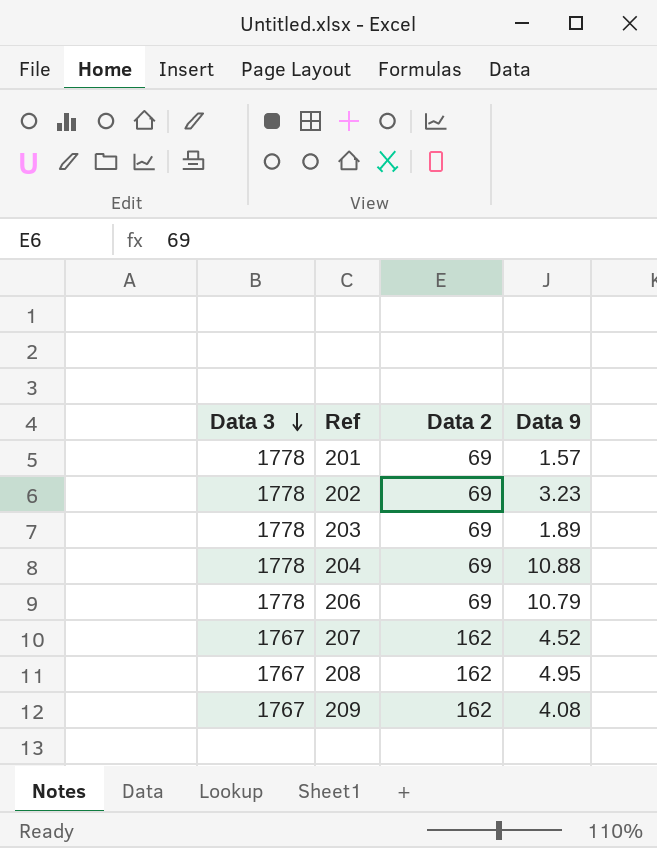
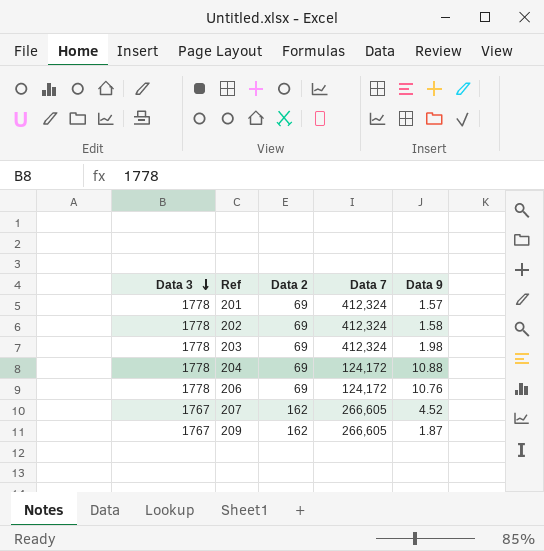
column Data 7 | position: none -> 4
row 208: 1767 | 162 | 4.95 -> none
202 | Data 9: 3.23 -> 1.58
203 | Data 9: 1.89 -> 1.98
206 | Data 9: 10.79 -> 10.76
209 | Data 9: 4.08 -> 1.87

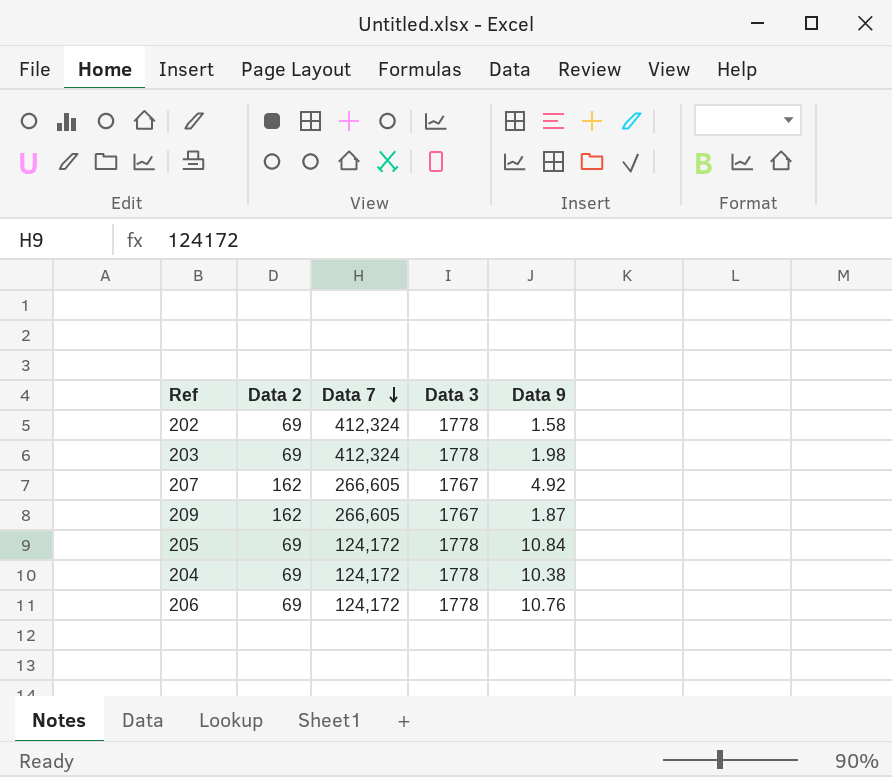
row order: Data 3 descending -> Data 7 descending
column Data 3 | position: 1 -> 4
row 201: 1778 | 69 | 412,324 | 1.57 -> none
207 | Data 9: 4.52 -> 4.92
row 205: none -> 69 | 124,172 | 1778 | 10.84
204 | Data 9: 10.88 -> 10.38

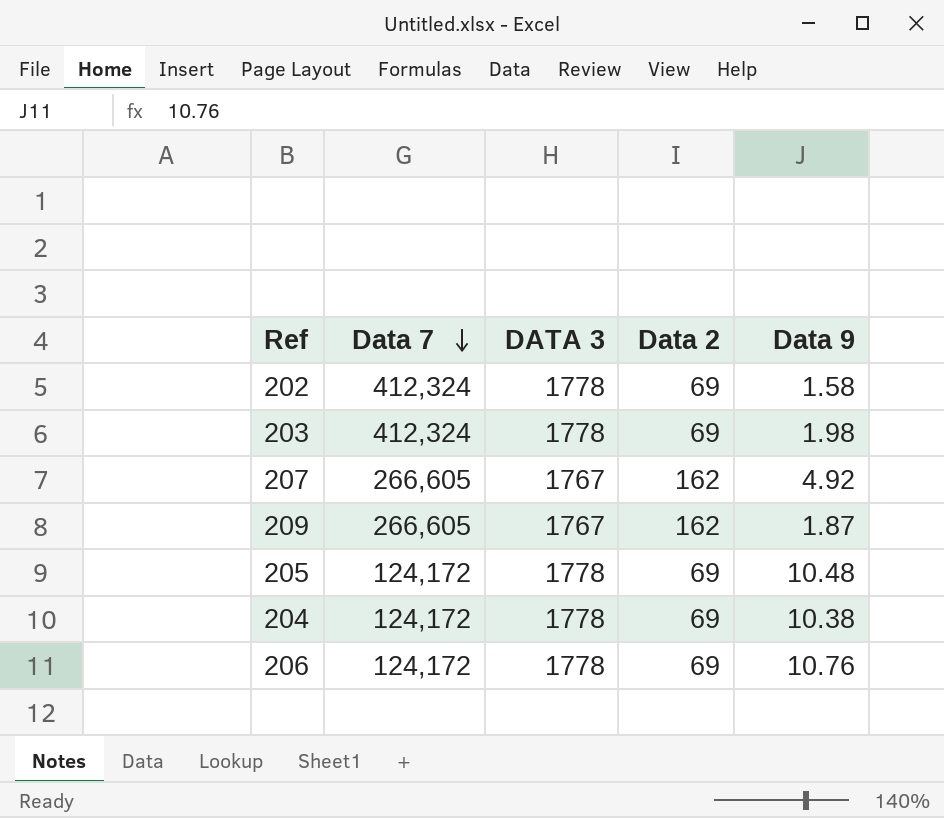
column name: Data 3 -> DATA 3
column Data 2 | position: 2 -> 4
205 | Data 9: 10.84 -> 10.48

